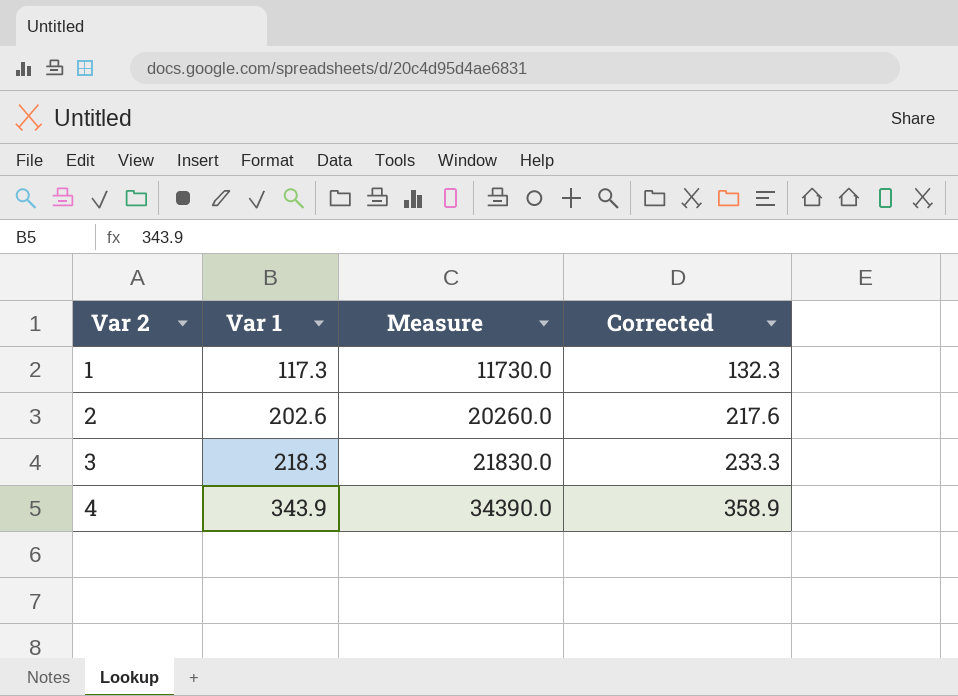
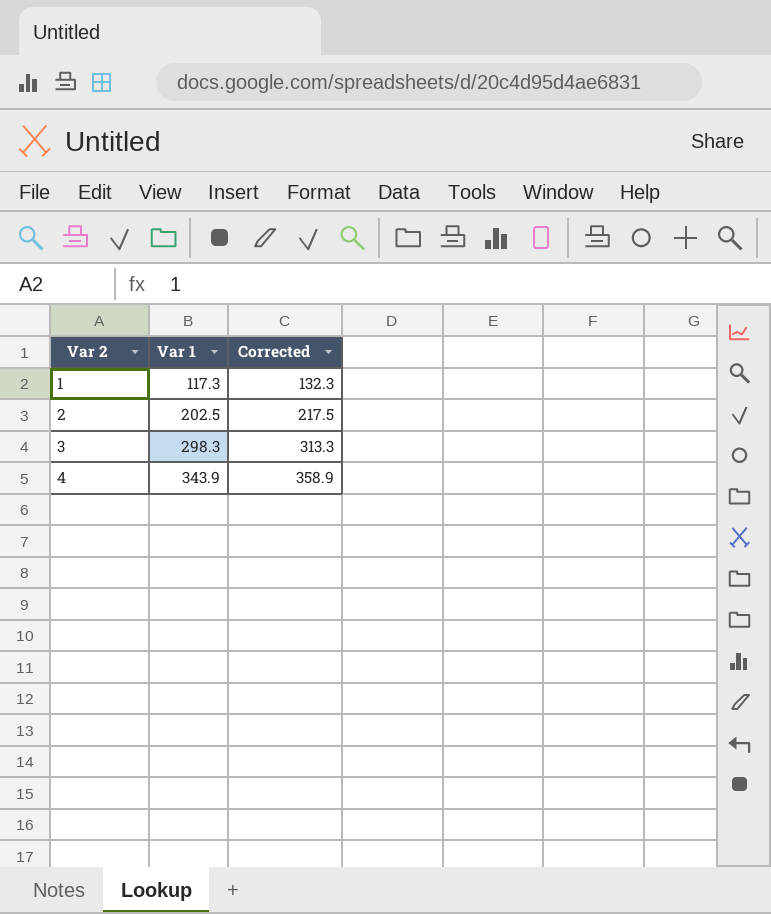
column Measure | formula: [Var 1] * 100 -> none
2 | Var 1: 202.6 -> 202.5
2 | Corrected: 217.6 -> 217.5
3 | Var 1: 218.3 -> 298.3
3 | Corrected: 233.3 -> 313.3

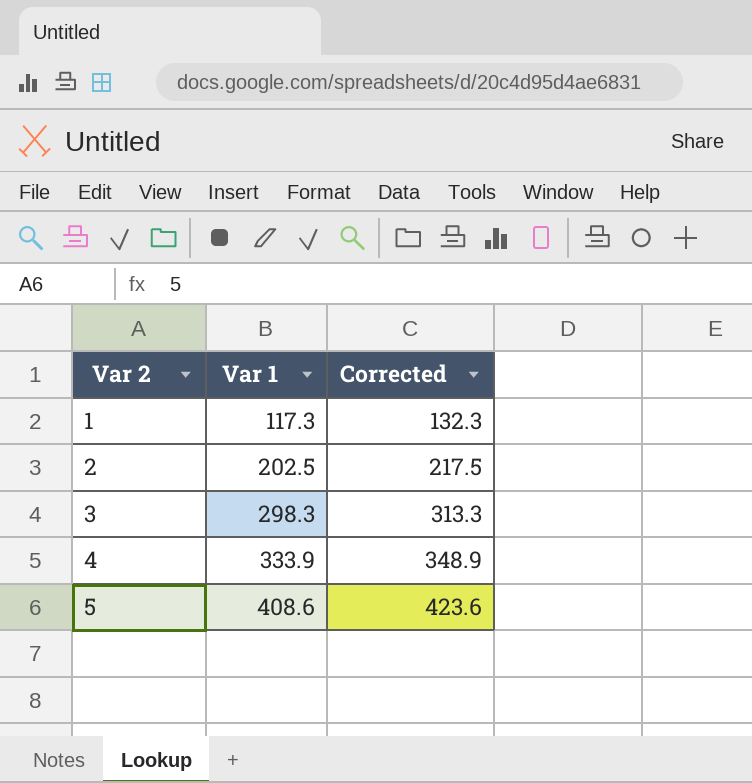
4 | Var 1: 343.9 -> 333.9
4 | Corrected: 358.9 -> 348.9
row 5: none -> 408.6 | 423.6

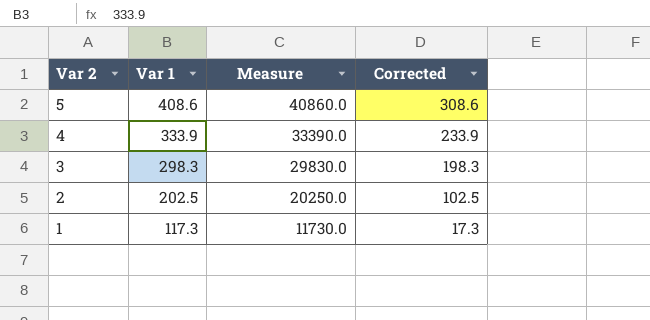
row order: Var 2 ascending -> Var 2 descending
column Measure | formula: none -> [Var 1] * 100
column Corrected | formula: [Var 1] + 15 -> [Var 1] - 100

